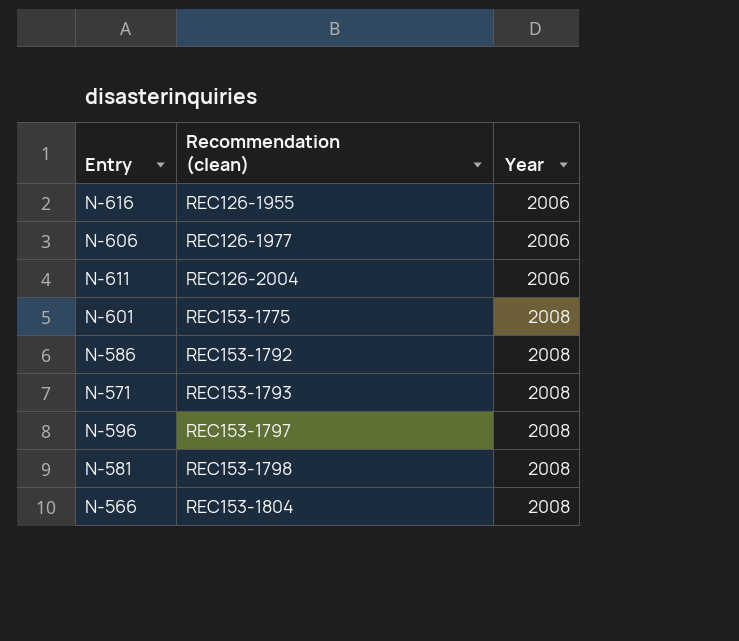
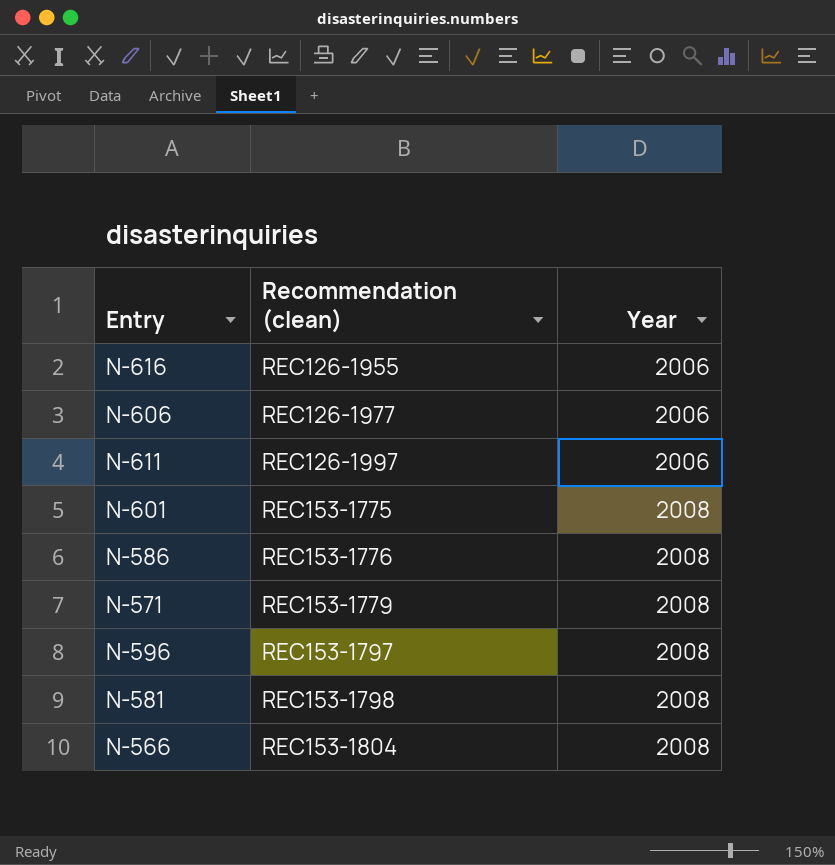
N-611 | Recommendation (clean): REC126-2004 -> REC126-1997
N-586 | Recommendation (clean): REC153-1792 -> REC153-1776
N-571 | Recommendation (clean): REC153-1793 -> REC153-1779

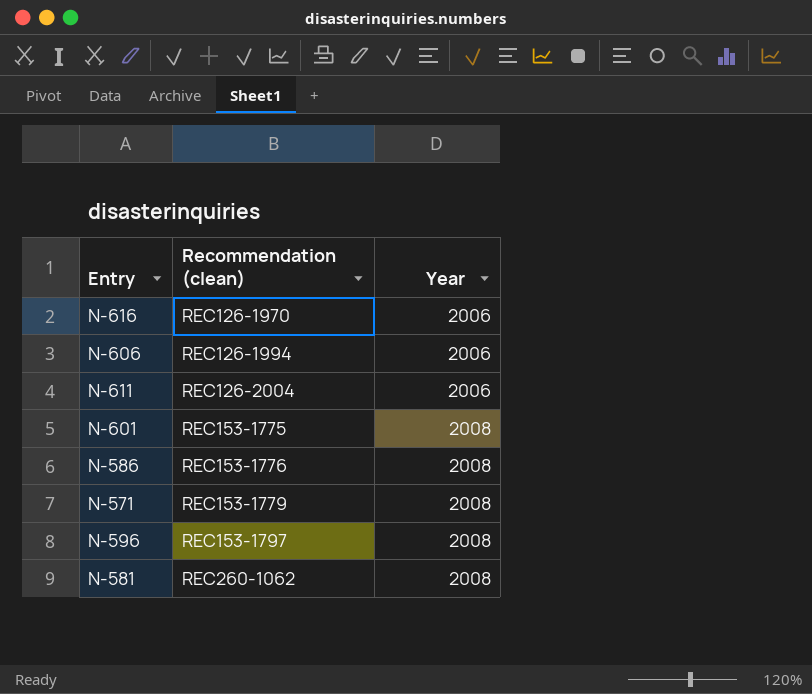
row N-566: REC153-1804 | 2008 -> none
N-616 | Recommendation (clean): REC126-1955 -> REC126-1970
N-606 | Recommendation (clean): REC126-1977 -> REC126-1994
N-611 | Recommendation (clean): REC126-1997 -> REC126-2004
N-581 | Recommendation (clean): REC153-1798 -> REC260-1062

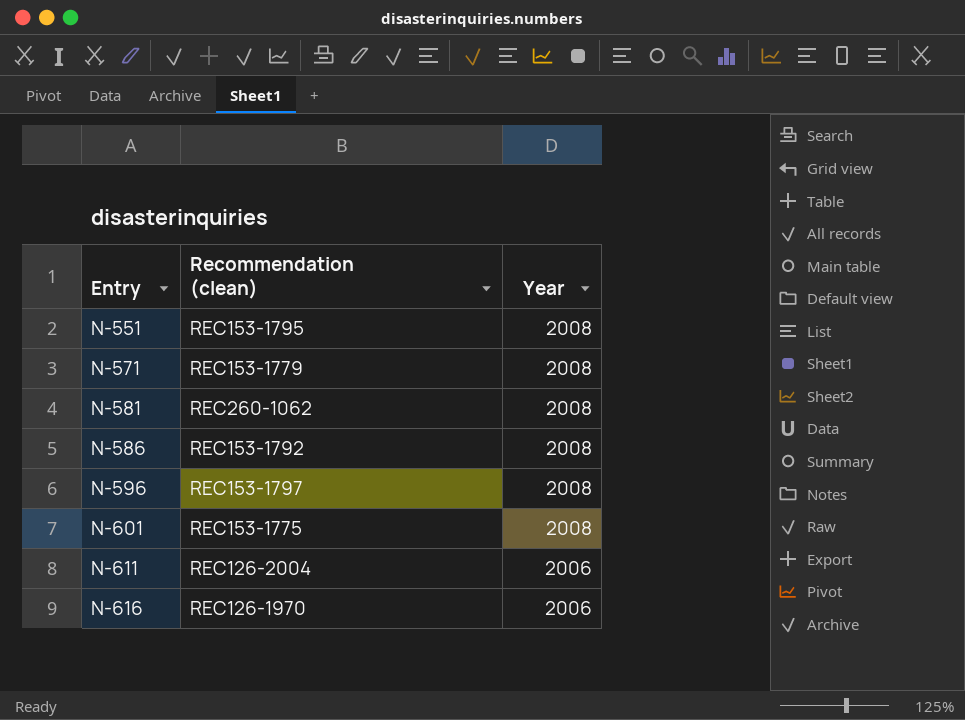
row order: Recommendation (clean) ascending -> Entry ascending
row N-606: REC126-1994 | 2006 -> none
row N-551: none -> REC153-1795 | 2008
N-586 | Recommendation (clean): REC153-1776 -> REC153-1792

